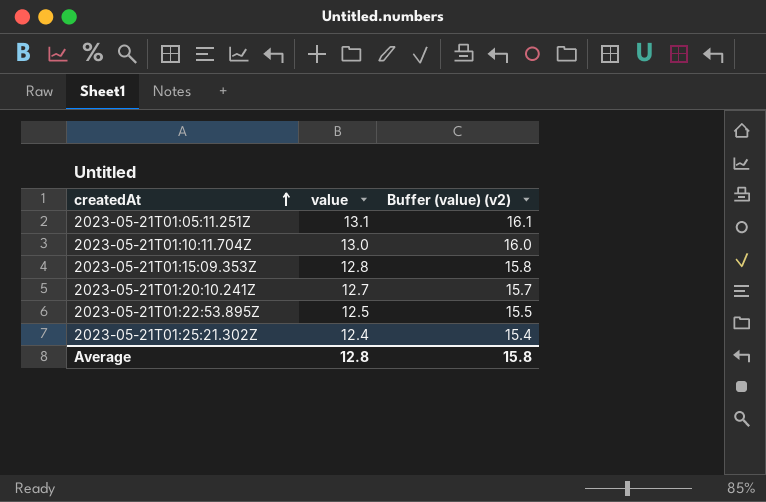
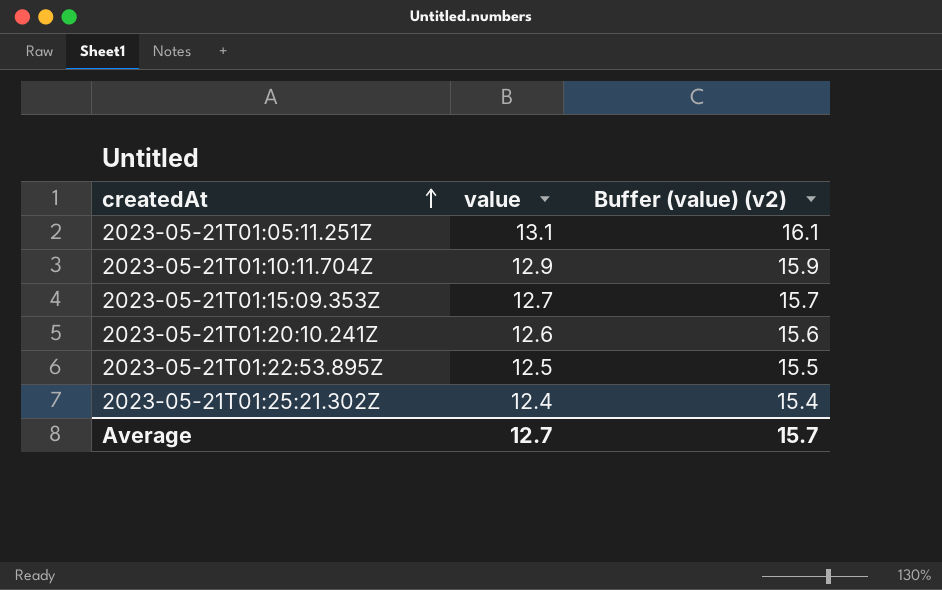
2023-05-21T01:10:11.704Z | value: 13.0 -> 12.9
2023-05-21T01:10:11.704Z | Buffer (value) (v2): 16.0 -> 15.9
2023-05-21T01:15:09.353Z | value: 12.8 -> 12.7
2023-05-21T01:15:09.353Z | Buffer (value) (v2): 15.8 -> 15.7
2023-05-21T01:20:10.241Z | value: 12.7 -> 12.6
2023-05-21T01:20:10.241Z | Buffer (value) (v2): 15.7 -> 15.6
Average | value: 12.8 -> 12.7
Average | Buffer (value) (v2): 15.8 -> 15.7

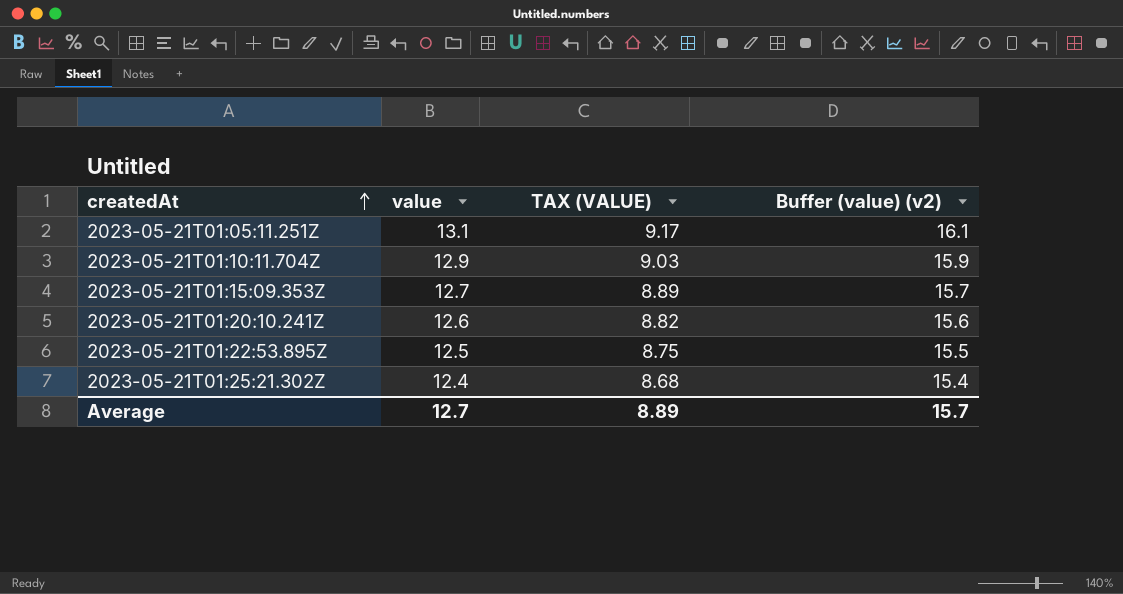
column TAX (VALUE) | formula: none -> [value] * 0.7

